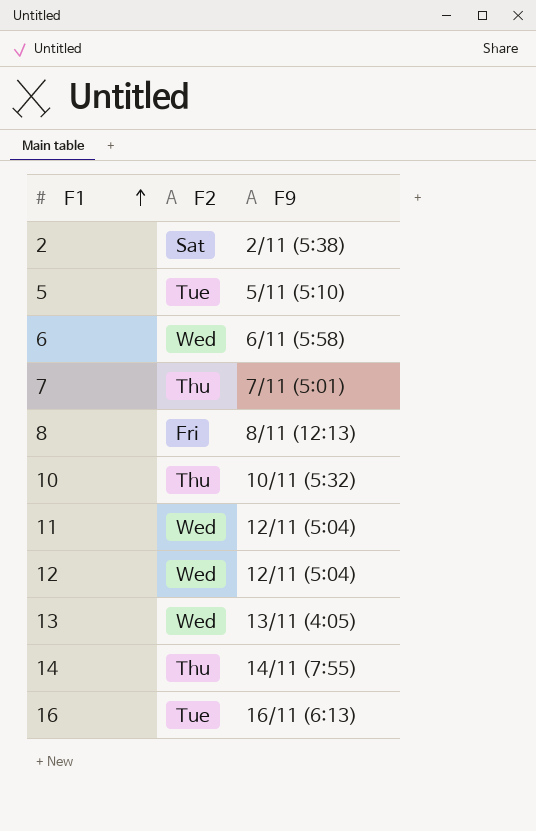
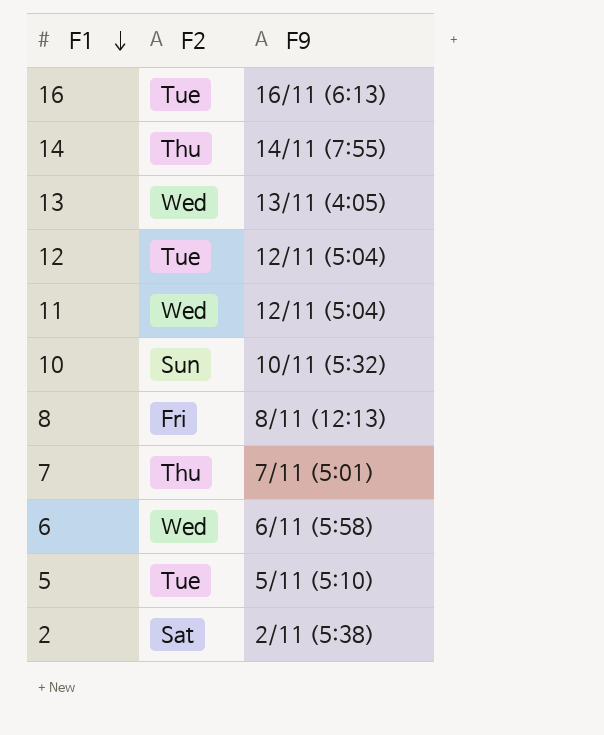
row order: F1 ascending -> F1 descending
12 | F2: Wed -> Tue
10 | F2: Thu -> Sun

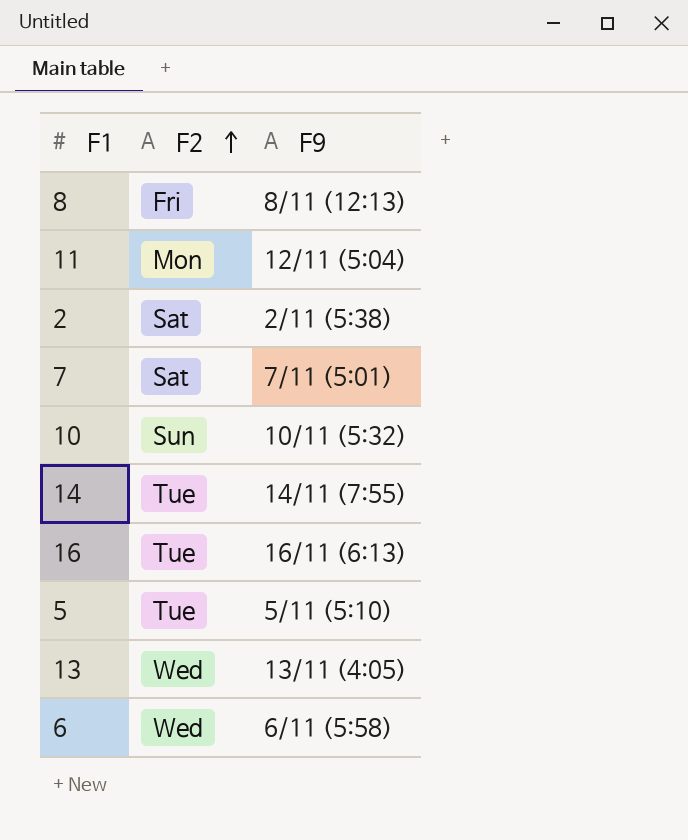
row order: F1 descending -> F2 ascending
row 12: Tue | 12/11 (5:04) -> none
11 | F2: Wed -> Mon
7 | F2: Thu -> Sat
14 | F2: Thu -> Tue

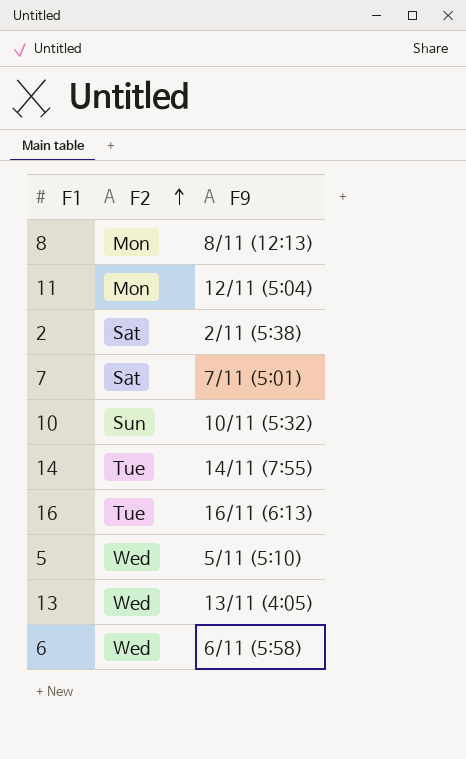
8 | F2: Fri -> Mon
5 | F2: Tue -> Wed

